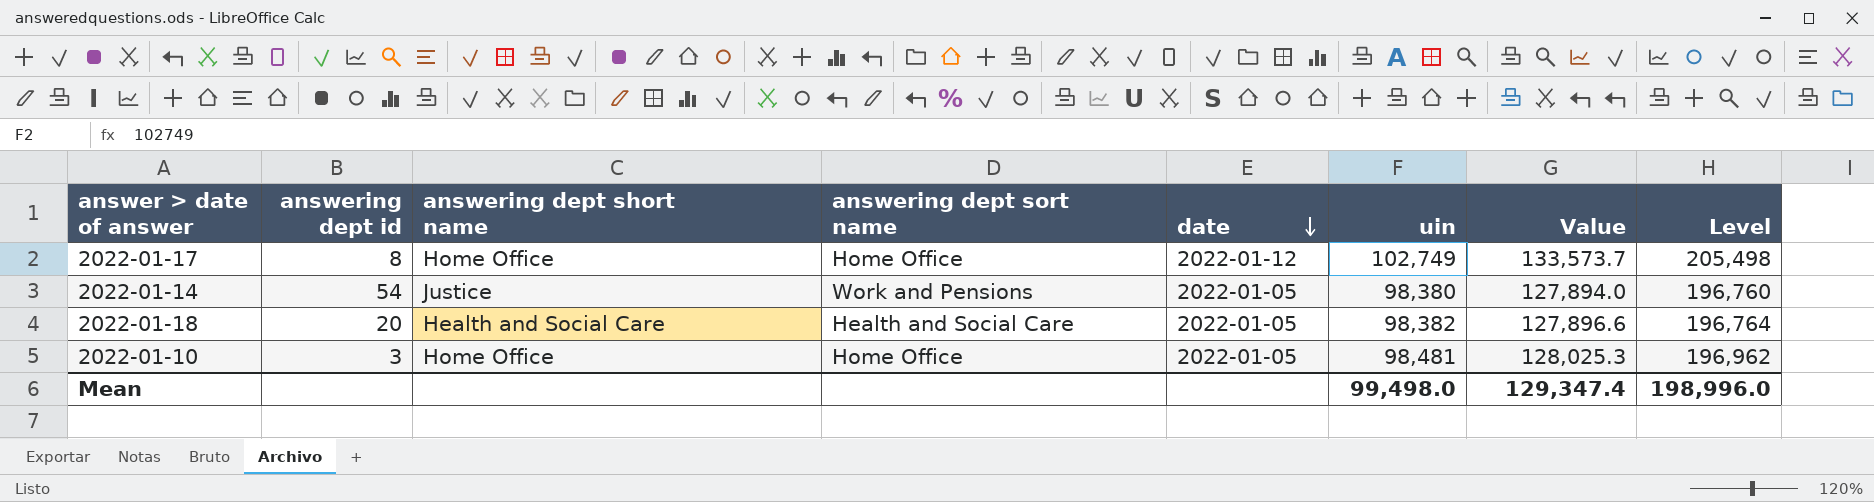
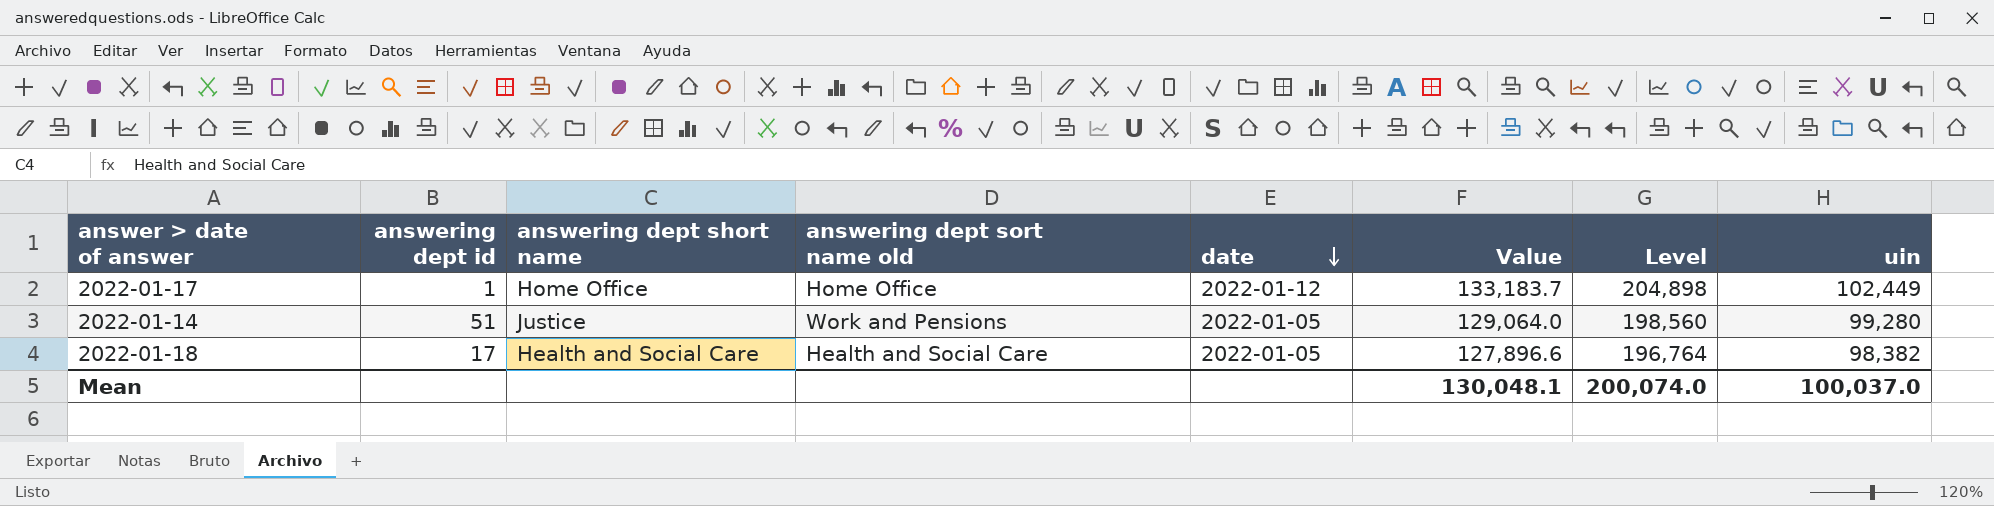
column name: answering dept sort name -> answering dept sort name old
column uin | position: 6 -> 8
row 2022-01-10: 3 | Home Office | Home Office | 2022-01-05 | 98,481 | 128,025.3 | 196,962 -> none
2022-01-17 | answering dept id: 8 -> 1
2022-01-17 | Value: 133,573.7 -> 133,183.7
2022-01-17 | Level: 205,498 -> 204,898
2022-01-17 | uin: 102,749 -> 102,449
2022-01-14 | answering dept id: 54 -> 51
2022-01-14 | Value: 127,894.0 -> 129,064.0
2022-01-14 | Level: 196,760 -> 198,560
2022-01-14 | uin: 98,380 -> 99,280
2022-01-18 | answering dept id: 20 -> 17
Mean | Value: 129,347.4 -> 130,048.1
Mean | Level: 198,996.0 -> 200,074.0
Mean | uin: 99,498.0 -> 100,037.0

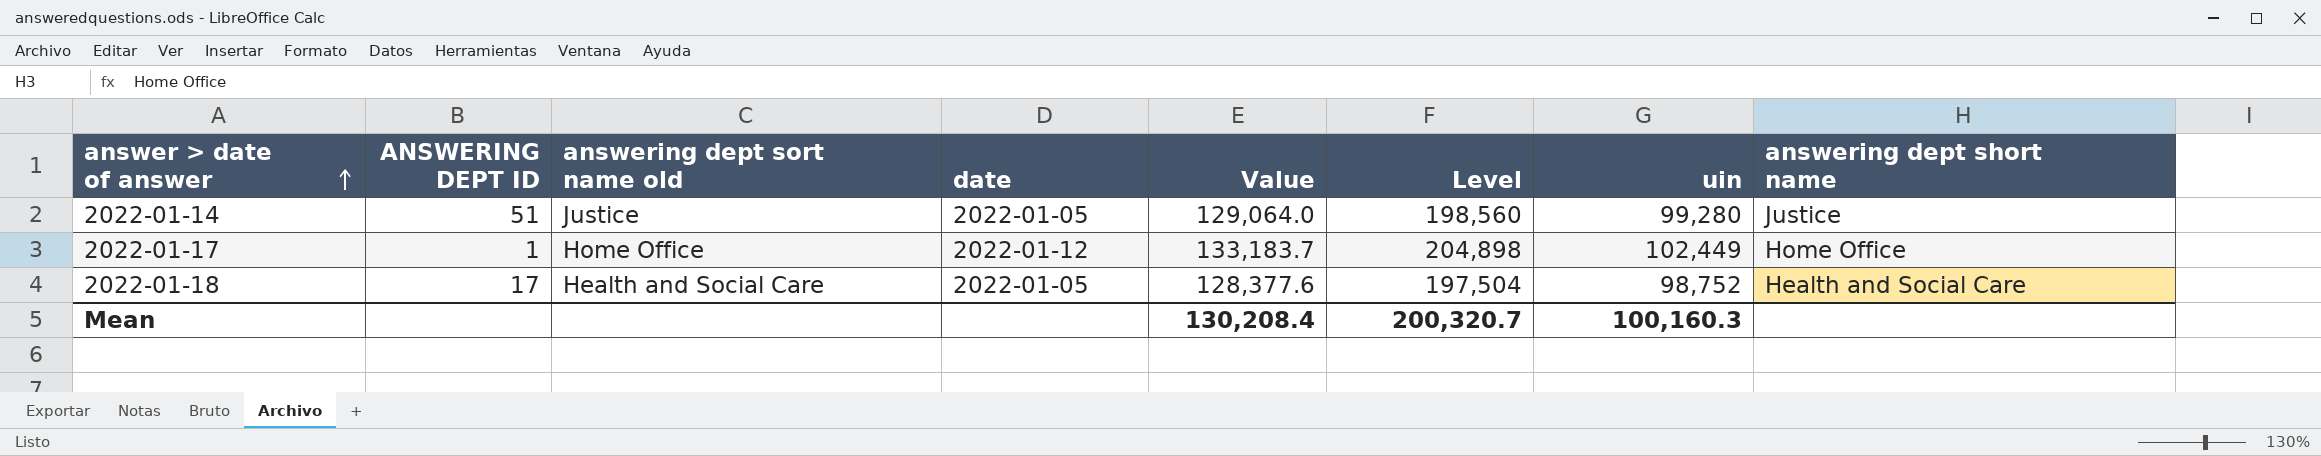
row order: date descending -> answer > date of answer ascending
column name: answering dept id -> ANSWERING DEPT ID
column answering dept short name | position: 3 -> 8
2022-01-14 | answering dept sort name old: Work and Pensions -> Justice
2022-01-18 | Value: 127,896.6 -> 128,377.6
2022-01-18 | Level: 196,764 -> 197,504
2022-01-18 | uin: 98,382 -> 98,752
Mean | Value: 130,048.1 -> 130,208.4
Mean | Level: 200,074.0 -> 200,320.7
Mean | uin: 100,037.0 -> 100,160.3

